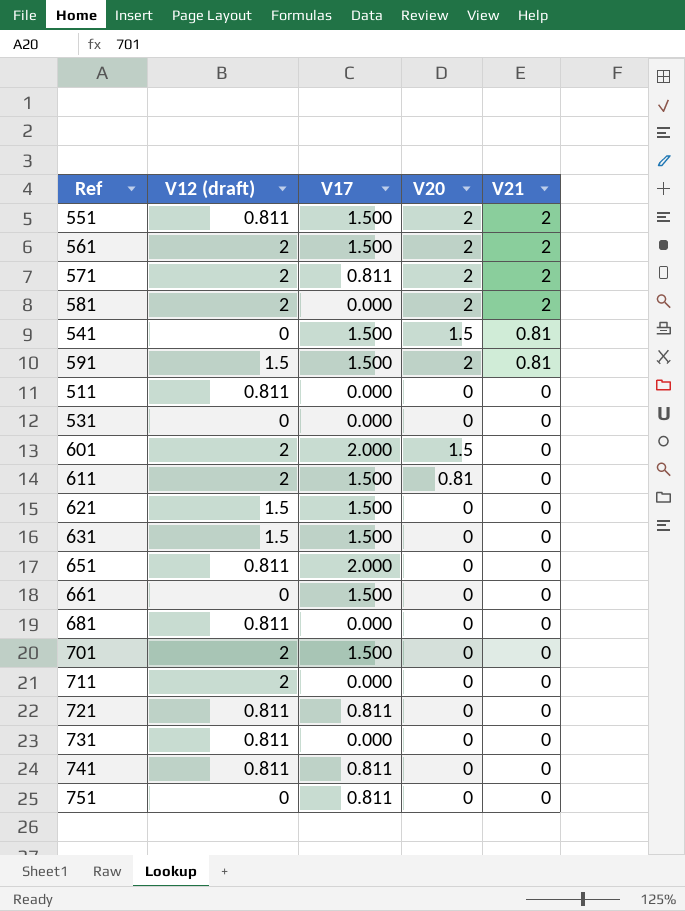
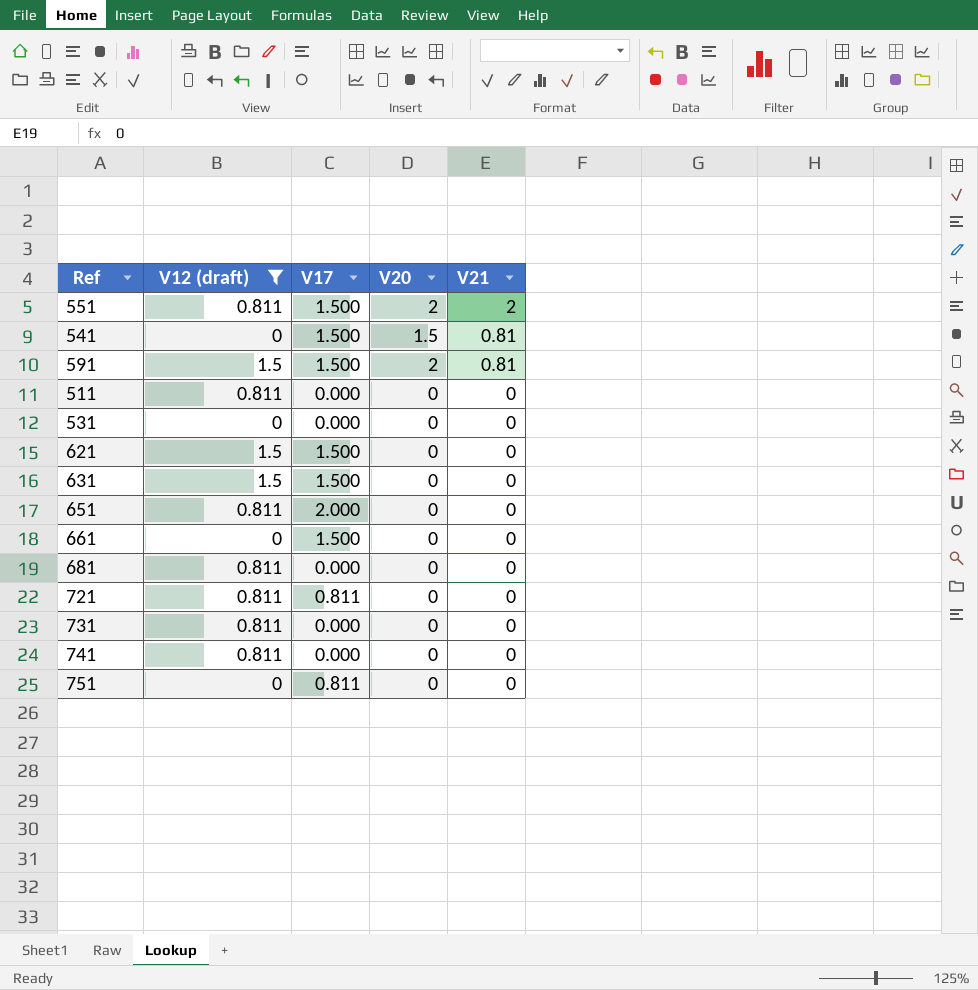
filter: none -> V12 (draft) != 2
741 | V17: 0.811 -> 0.000

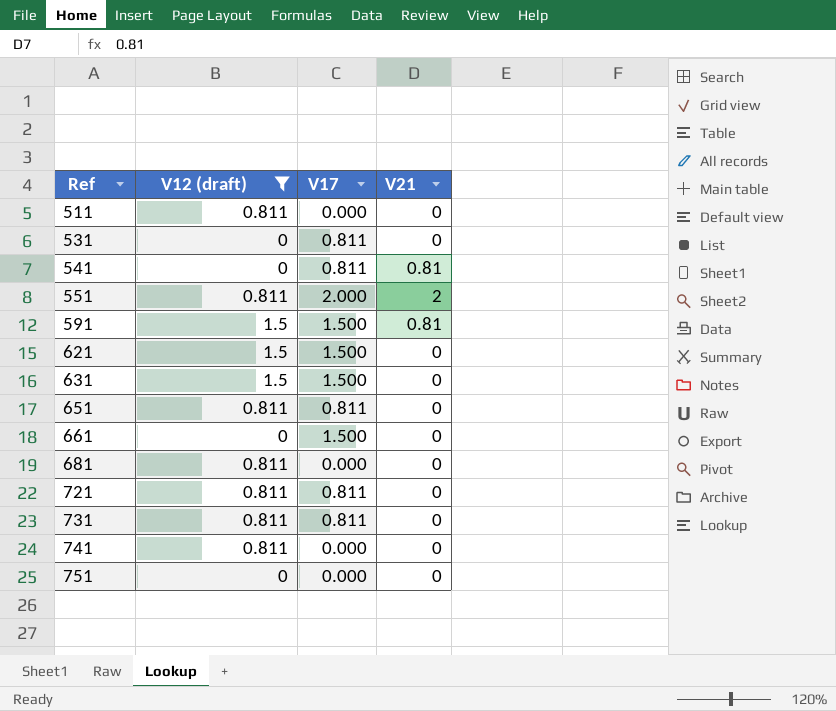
row order: V21 descending -> Ref ascending
column V20 | position: 4 -> none
531 | V17: 0.000 -> 0.811
541 | V17: 1.500 -> 0.811
551 | V17: 1.500 -> 2.000
651 | V17: 2.000 -> 0.811
731 | V17: 0.000 -> 0.811
751 | V17: 0.811 -> 0.000

